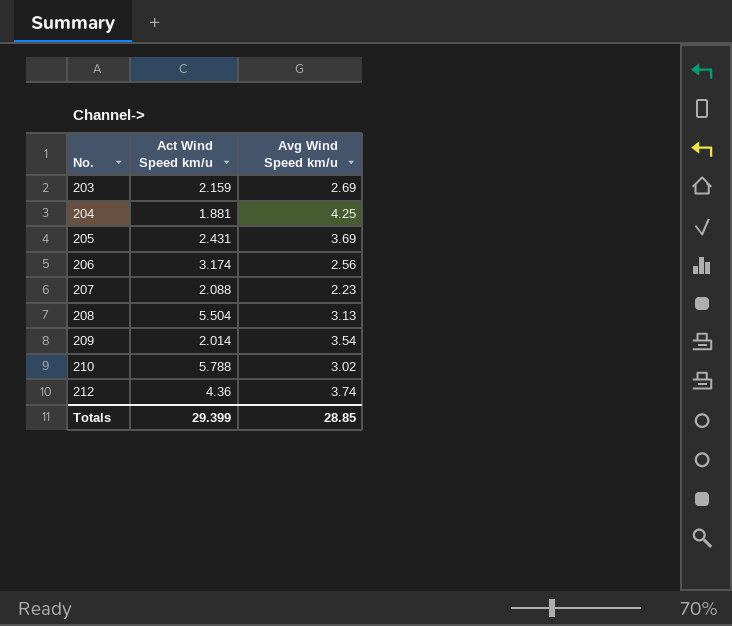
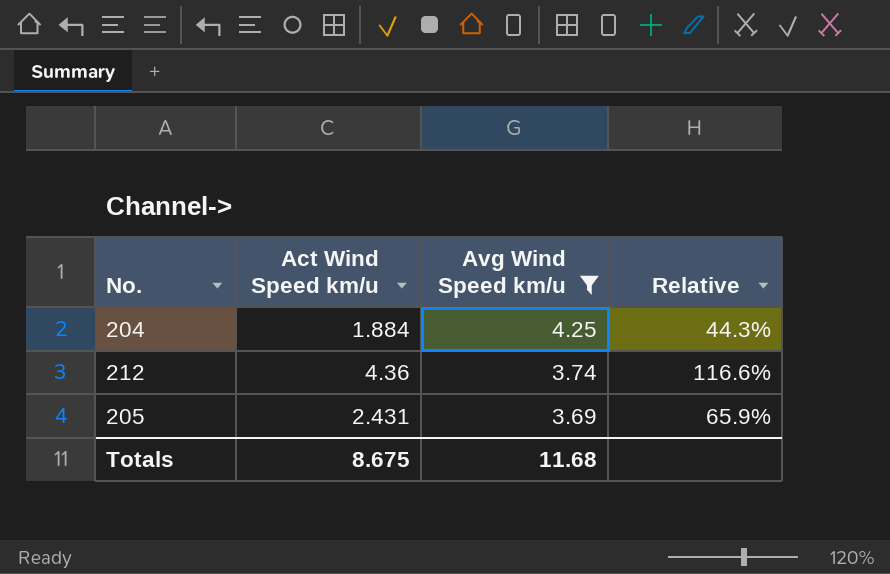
filter: none -> Avg Wind Speed km/u >= 3.69
row order: No. ascending -> Avg Wind Speed km/u descending
column Relative | formula: none -> [Act Wind Speed km/u] / [Avg Wind Speed km/u]
204 | Act Wind Speed km/u: 1.881 -> 1.884
Totals | Act Wind Speed km/u: 29.399 -> 8.675
Totals | Avg Wind Speed km/u: 28.85 -> 11.68

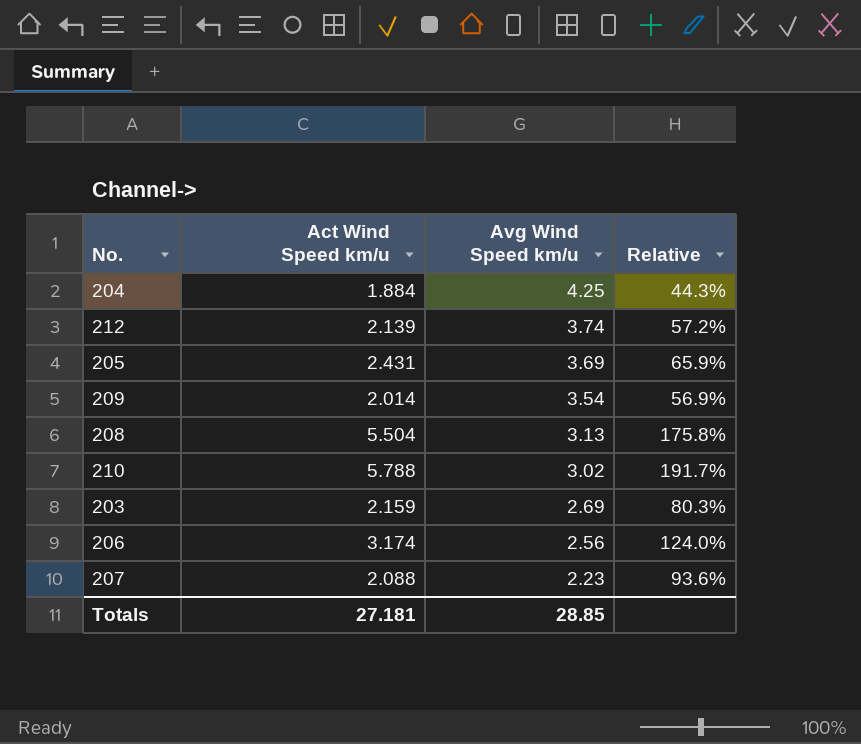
filter: Avg Wind Speed km/u >= 3.69 -> none
212 | Act Wind Speed km/u: 4.36 -> 2.139
212 | Relative: 116.6% -> 57.2%
Totals | Act Wind Speed km/u: 8.675 -> 27.181
Totals | Avg Wind Speed km/u: 11.68 -> 28.85

